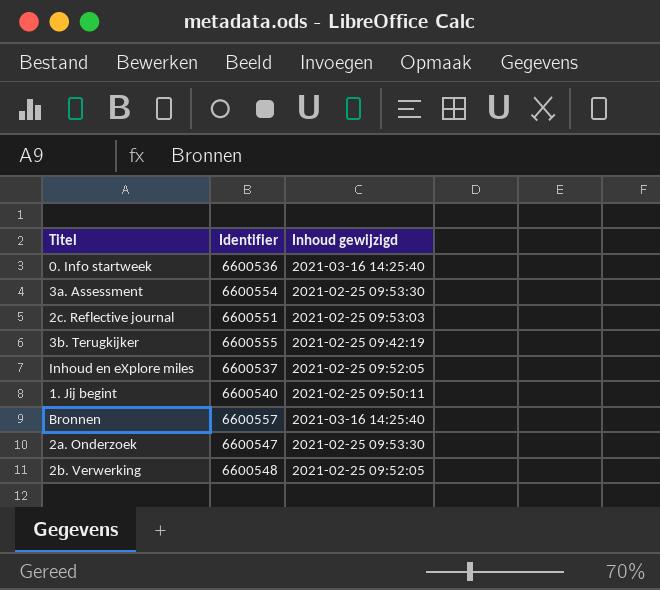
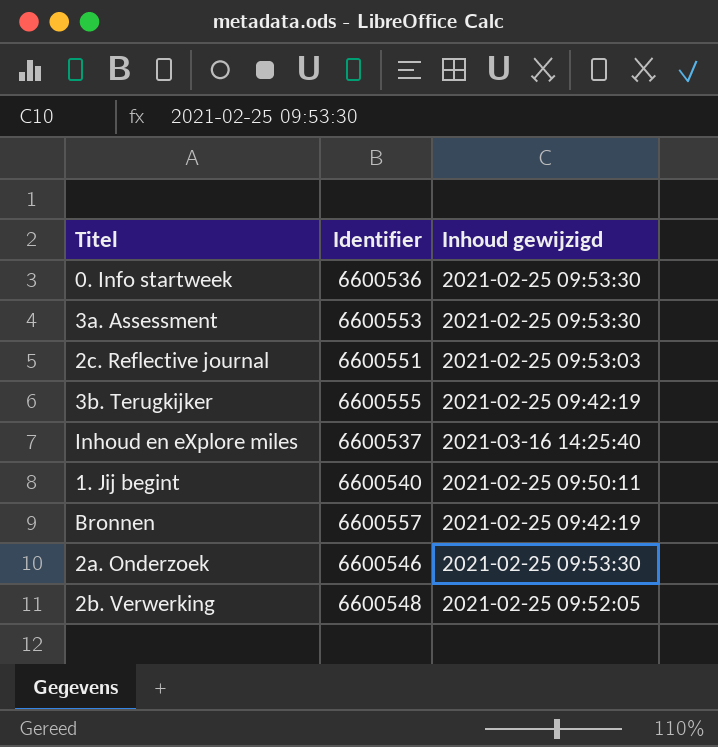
0. Info startweek | Inhoud gewijzigd: 2021-03-16 14:25:40 -> 2021-02-25 09:53:30
3a. Assessment | Identifier: 6600554 -> 6600553
Inhoud en eXplore miles | Inhoud gewijzigd: 2021-02-25 09:52:05 -> 2021-03-16 14:25:40
Bronnen | Inhoud gewijzigd: 2021-03-16 14:25:40 -> 2021-02-25 09:42:19
2a. Onderzoek | Identifier: 6600547 -> 6600546

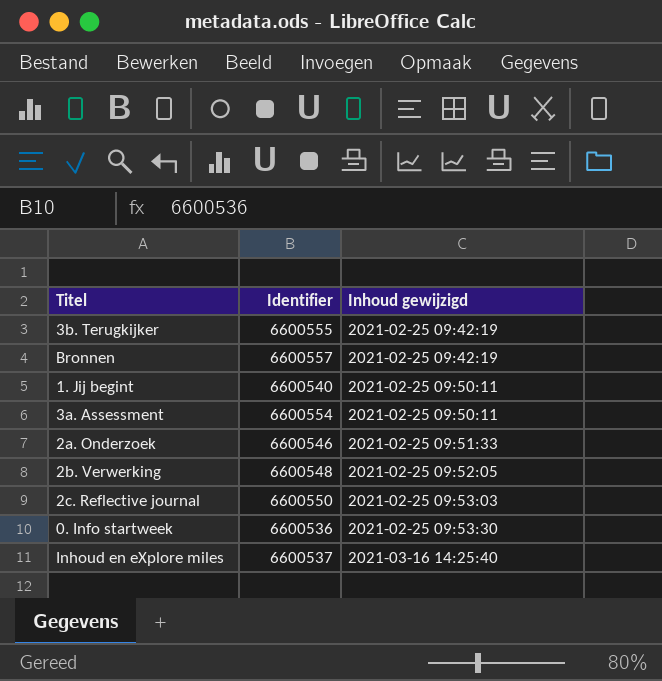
row order: none -> Inhoud gewijzigd ascending
3a. Assessment | Identifier: 6600553 -> 6600554
3a. Assessment | Inhoud gewijzigd: 2021-02-25 09:53:30 -> 2021-02-25 09:50:11
2a. Onderzoek | Inhoud gewijzigd: 2021-02-25 09:53:30 -> 2021-02-25 09:51:33
2c. Reflective journal | Identifier: 6600551 -> 6600550

